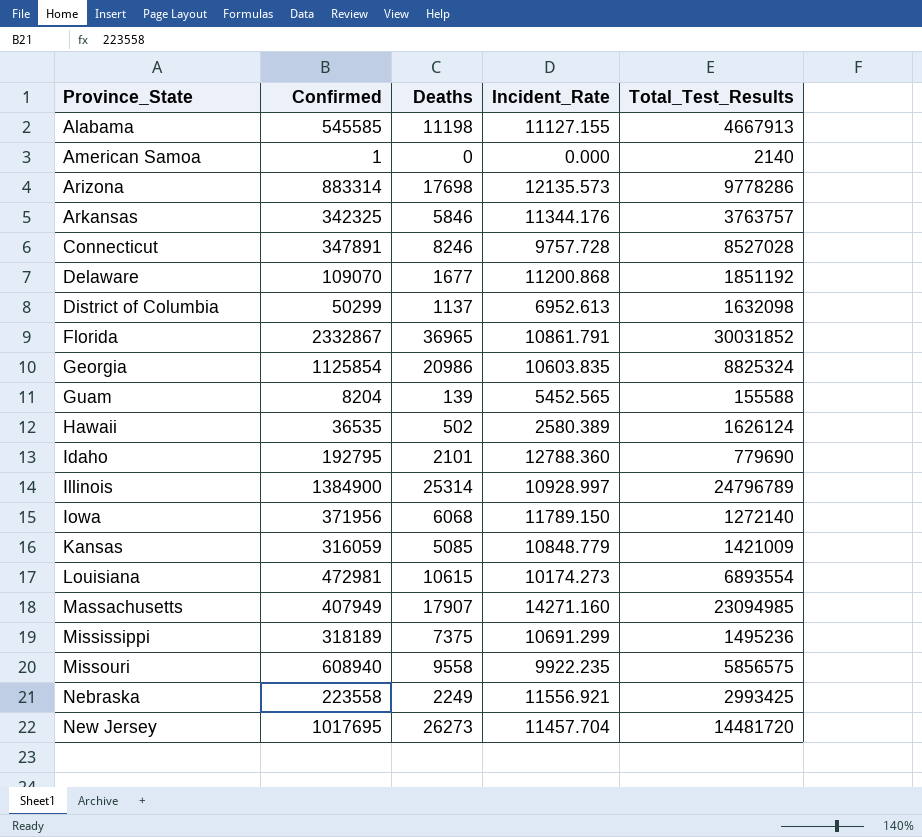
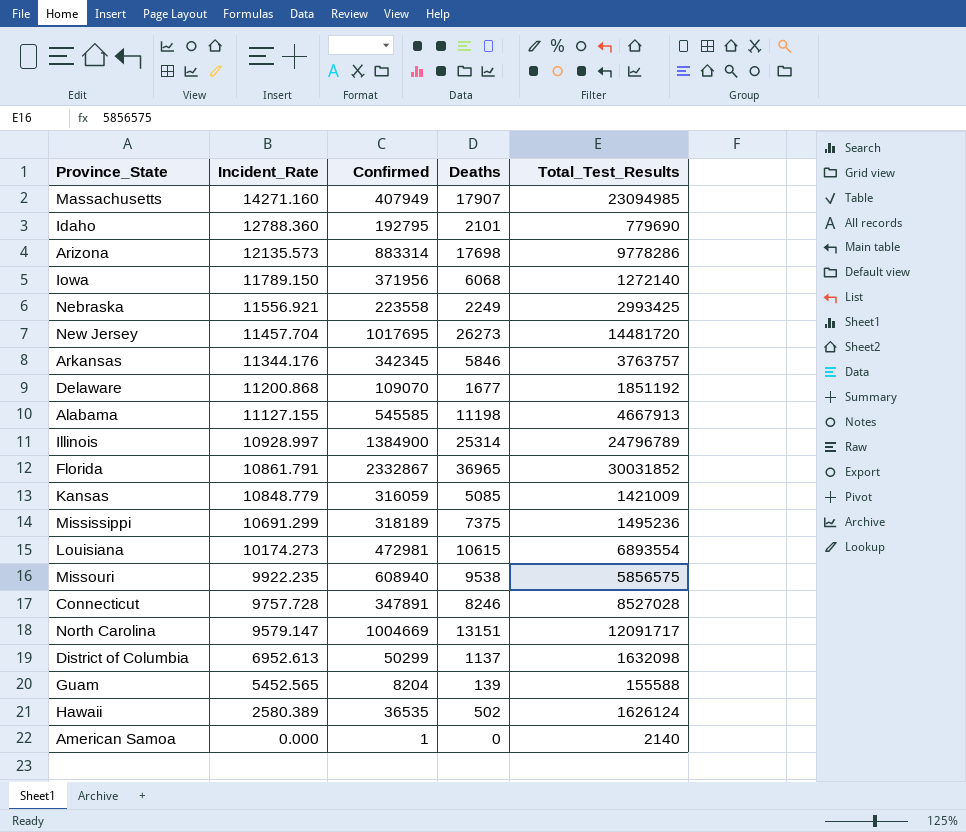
row order: Province_State ascending -> Incident_Rate descending
column Incident_Rate | position: 4 -> 2
row Georgia: 1125854 | 20986 | 10603.835 | 8825324 -> none
Arkansas | Confirmed: 342325 -> 342345
Missouri | Deaths: 9558 -> 9538
row North Carolina: none -> 9579.147 | 1004669 | 13151 | 12091717

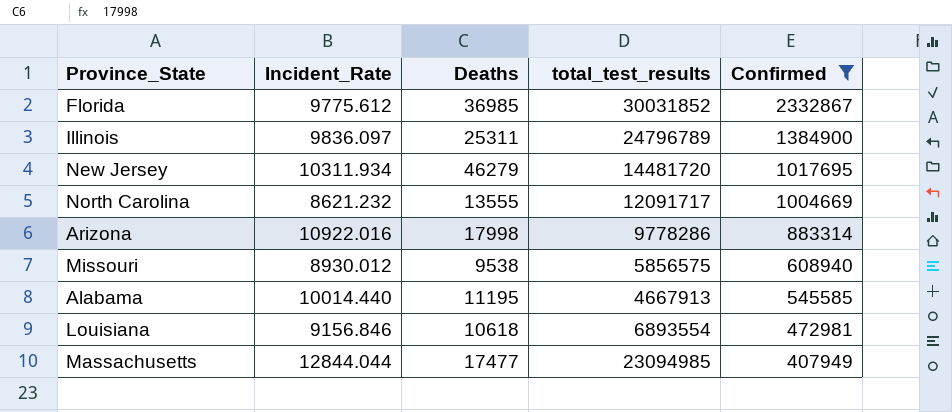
filter: none -> Confirmed >= 407949
row order: Incident_Rate descending -> Confirmed descending
column name: Total_Test_Results -> total_test_results
column Confirmed | position: 3 -> 5
Florida | Incident_Rate: 10861.791 -> 9775.612
Florida | Deaths: 36965 -> 36985
Illinois | Incident_Rate: 10928.997 -> 9836.097
Illinois | Deaths: 25314 -> 25311
New Jersey | Incident_Rate: 11457.704 -> 10311.934
New Jersey | Deaths: 26273 -> 46279
North Carolina | Incident_Rate: 9579.147 -> 8621.232
North Carolina | Deaths: 13151 -> 13555
Arizona | Incident_Rate: 12135.573 -> 10922.016
Arizona | Deaths: 17698 -> 17998
Missouri | Incident_Rate: 9922.235 -> 8930.012
Alabama | Incident_Rate: 11127.155 -> 10014.440
Alabama | Deaths: 11198 -> 11195
Louisiana | Incident_Rate: 10174.273 -> 9156.846
Louisiana | Deaths: 10615 -> 10618
Massachusetts | Incident_Rate: 14271.160 -> 12844.044
Massachusetts | Deaths: 17907 -> 17477

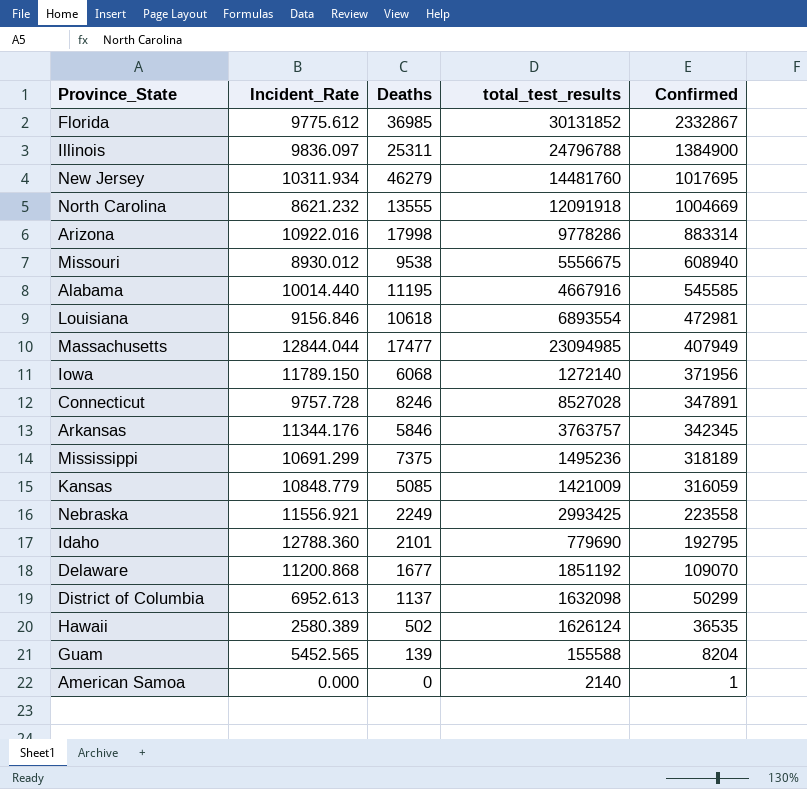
filter: Confirmed >= 407949 -> none
Florida | total_test_results: 30031852 -> 30131852
Illinois | total_test_results: 24796789 -> 24796788
New Jersey | total_test_results: 14481720 -> 14481760
North Carolina | total_test_results: 12091717 -> 12091918
Missouri | total_test_results: 5856575 -> 5556675
Alabama | total_test_results: 4667913 -> 4667916

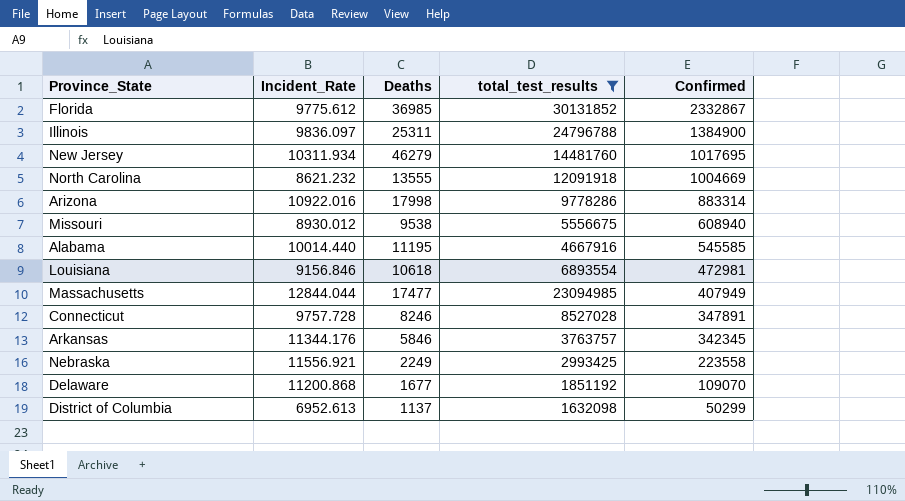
filter: none -> total_test_results >= 1632098

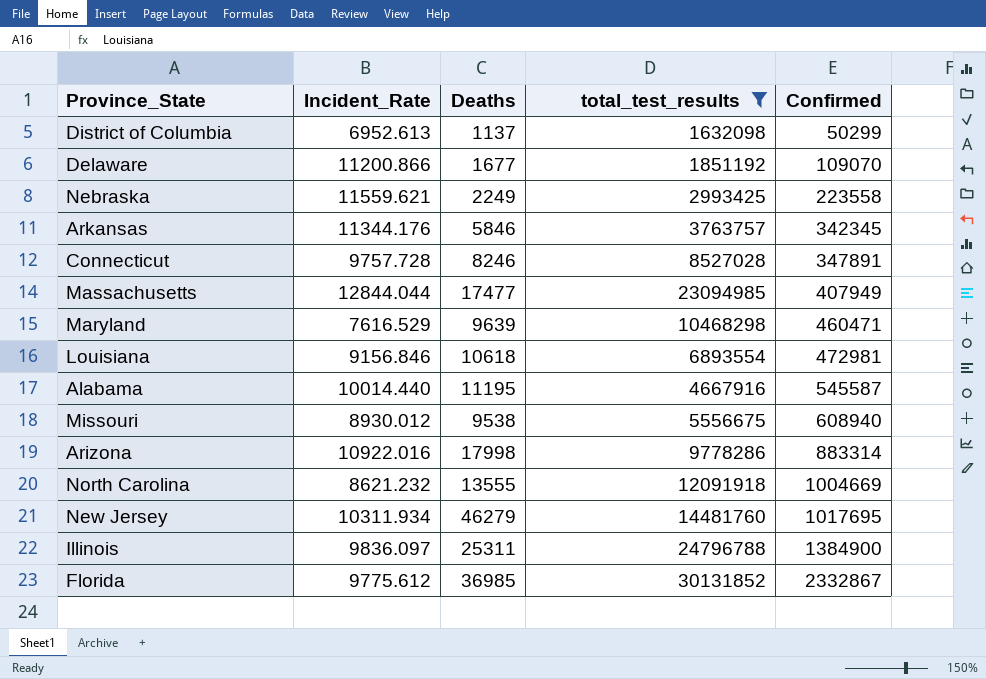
row order: Confirmed descending -> Confirmed ascending
Delaware | Incident_Rate: 11200.868 -> 11200.866
Nebraska | Incident_Rate: 11556.921 -> 11559.621
row Maryland: none -> 7616.529 | 9639 | 10468298 | 460471
Alabama | Confirmed: 545585 -> 545587

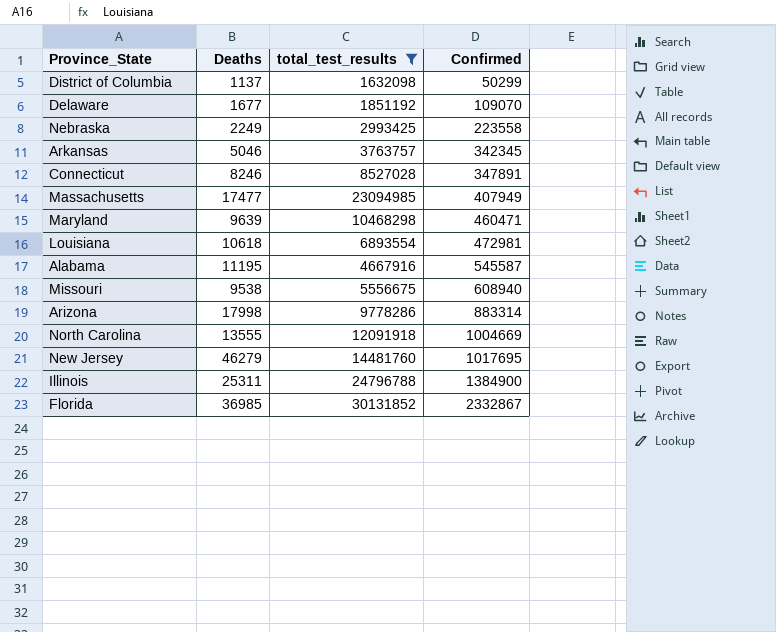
column Incident_Rate | position: 2 -> none
Arkansas | Deaths: 5846 -> 5046

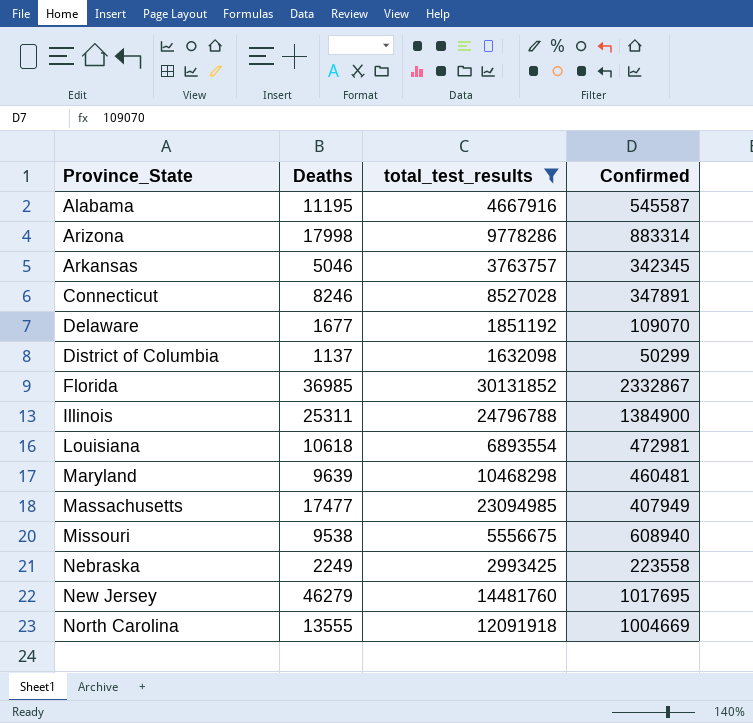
row order: Confirmed ascending -> Province_State ascending
Maryland | Confirmed: 460471 -> 460481

